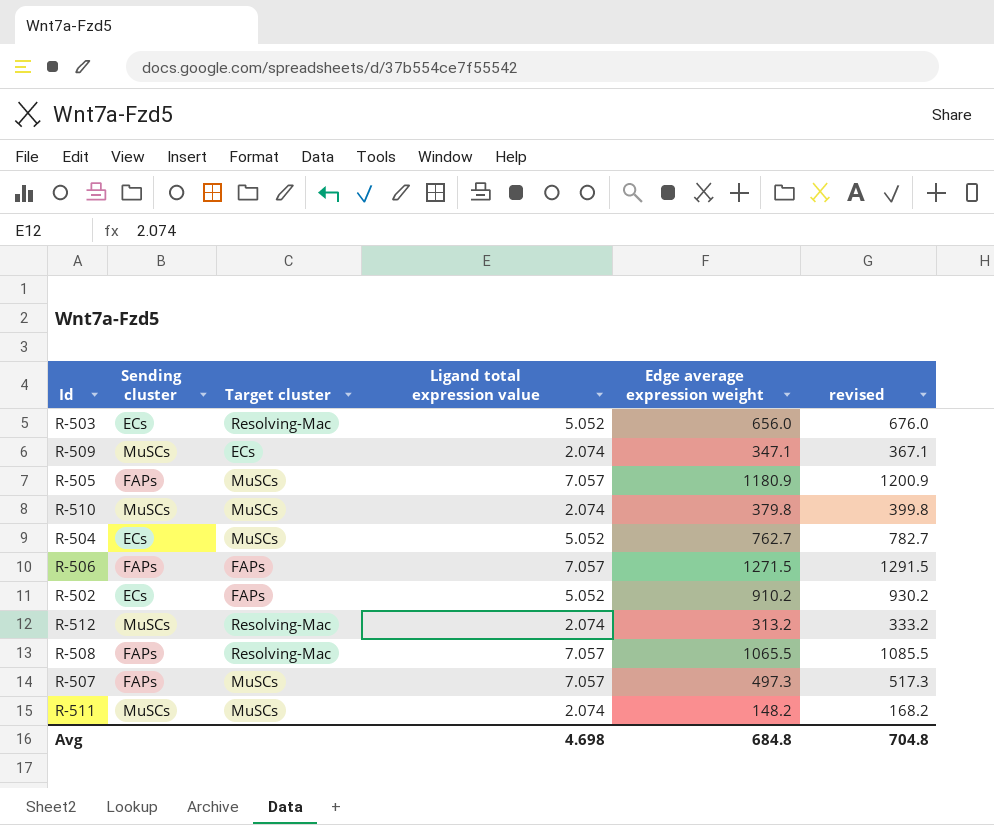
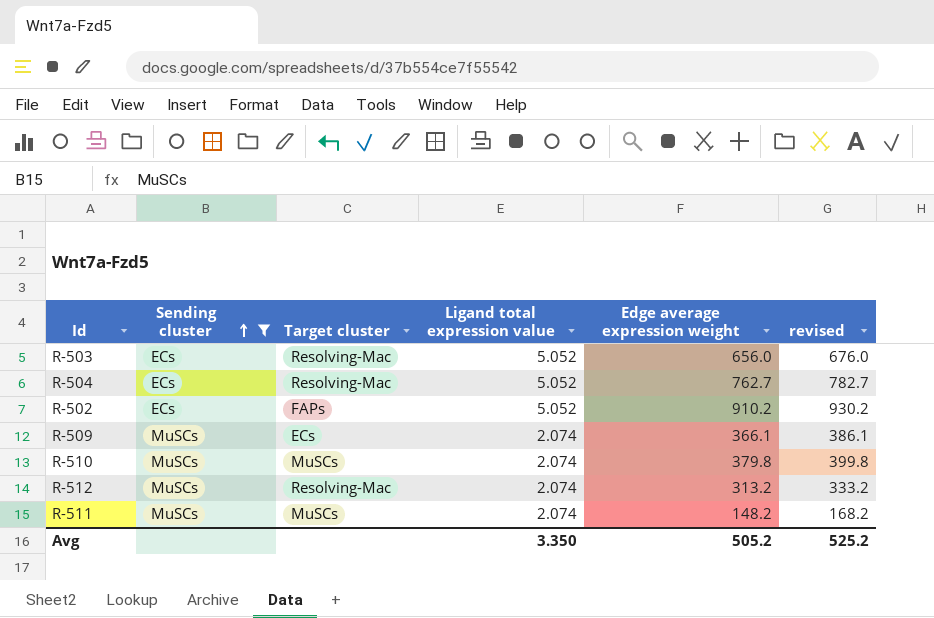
filter: none -> Sending cluster != FAPs
row order: none -> Sending cluster ascending
R-504 | Target cluster: MuSCs -> Resolving-Mac
R-509 | Edge average expression weight: 347.1 -> 366.1
R-509 | revised: 367.1 -> 386.1
Avg | Ligand total expression value: 4.698 -> 3.350
Avg | Edge average expression weight: 684.8 -> 505.2
Avg | revised: 704.8 -> 525.2

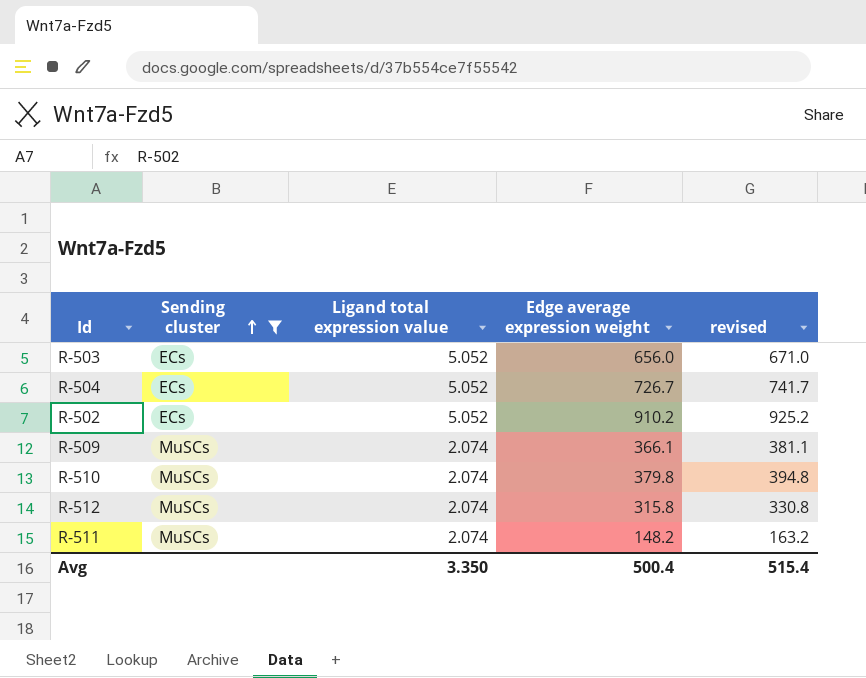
column Target cluster | position: 3 -> none
column revised | formula: [Edge average expression weight] + 20 -> [Edge average expression weight] + 15
R-504 | Edge average expression weight: 762.7 -> 726.7
R-512 | Edge average expression weight: 313.2 -> 315.8
Avg | Edge average expression weight: 505.2 -> 500.4
Avg | revised: 525.2 -> 515.4

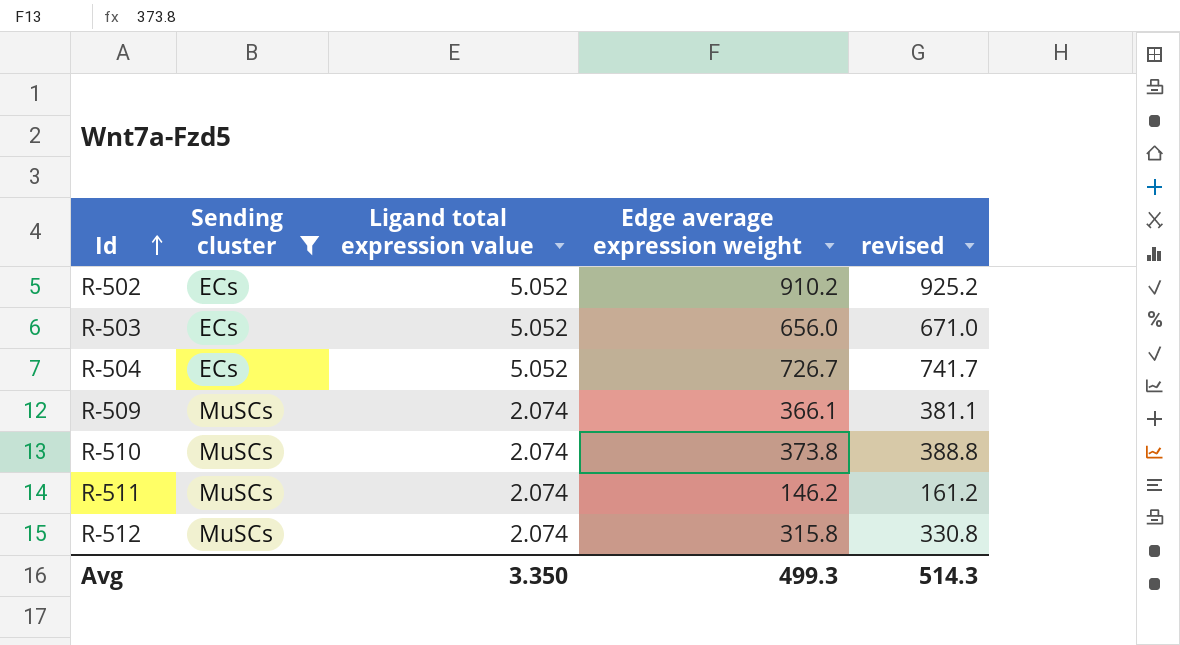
row order: Sending cluster ascending -> Id ascending
R-510 | Edge average expression weight: 379.8 -> 373.8
R-510 | revised: 394.8 -> 388.8
R-511 | Edge average expression weight: 148.2 -> 146.2
R-511 | revised: 163.2 -> 161.2
Avg | Edge average expression weight: 500.4 -> 499.3
Avg | revised: 515.4 -> 514.3

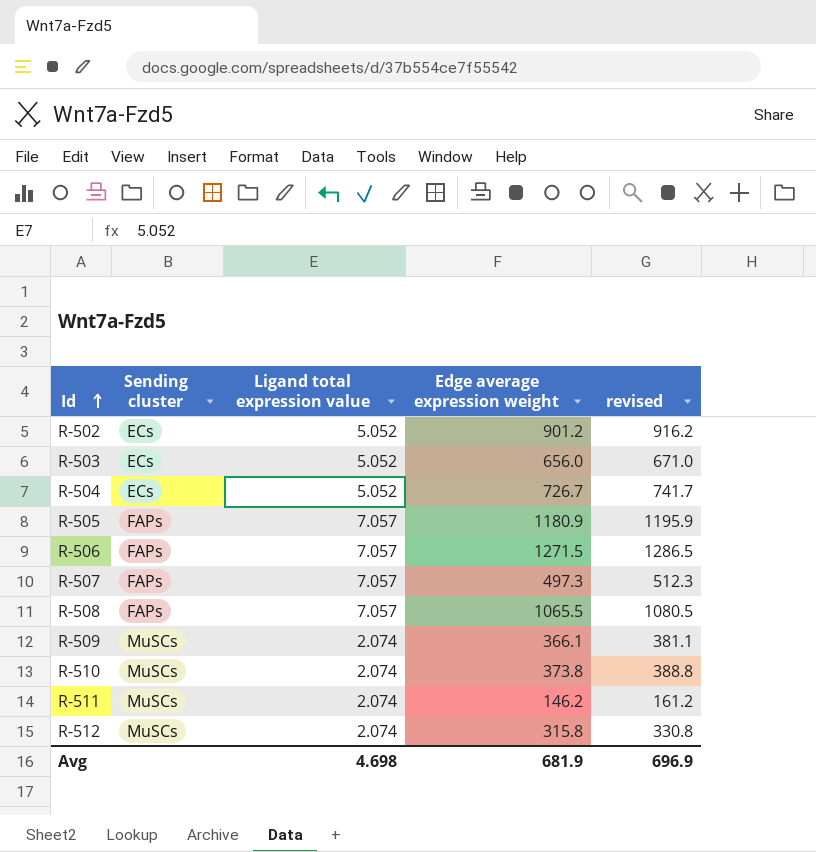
filter: Sending cluster != FAPs -> none
R-502 | Edge average expression weight: 910.2 -> 901.2
R-502 | revised: 925.2 -> 916.2
Avg | Ligand total expression value: 3.350 -> 4.698
Avg | Edge average expression weight: 499.3 -> 681.9
Avg | revised: 514.3 -> 696.9

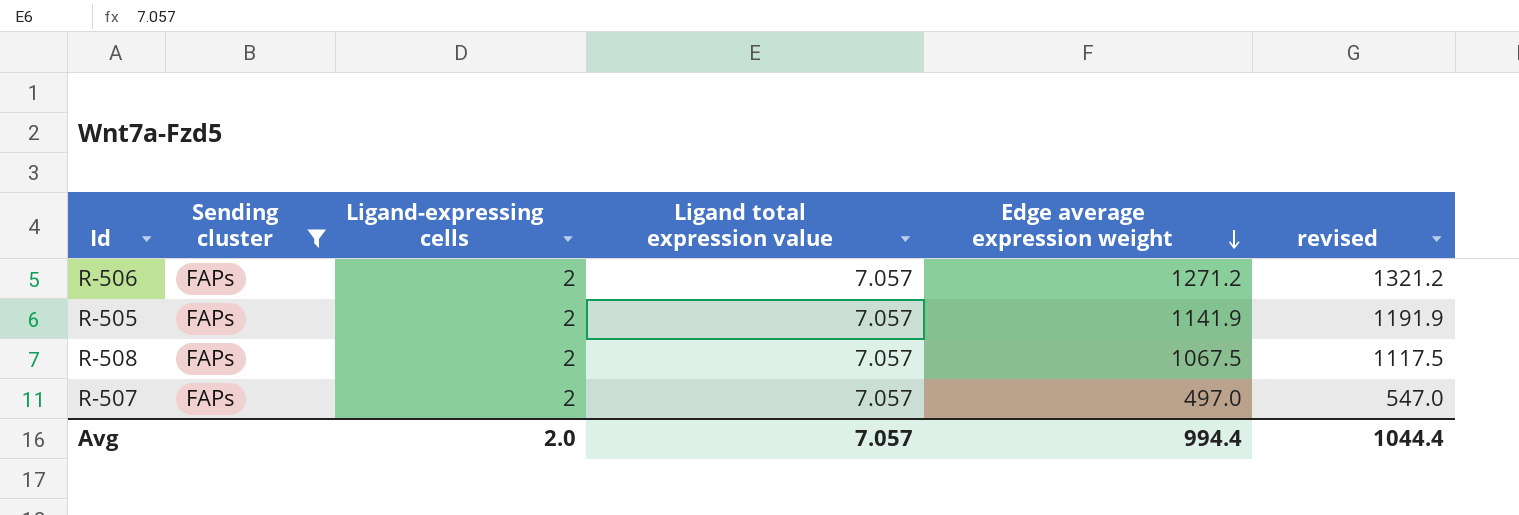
filter: none -> Sending cluster = FAPs
row order: Id ascending -> Edge average expression weight descending
column Ligand-expressing cells | position: none -> 3
column revised | formula: [Edge average expression weight] + 15 -> [Edge average expression weight] + 50
R-506 | Edge average expression weight: 1271.5 -> 1271.2
R-505 | Edge average expression weight: 1180.9 -> 1141.9
R-508 | Edge average expression weight: 1065.5 -> 1067.5
R-507 | Edge average expression weight: 497.3 -> 497.0
Avg | Ligand total expression value: 4.698 -> 7.057
Avg | Edge average expression weight: 681.9 -> 994.4
Avg | revised: 696.9 -> 1044.4

